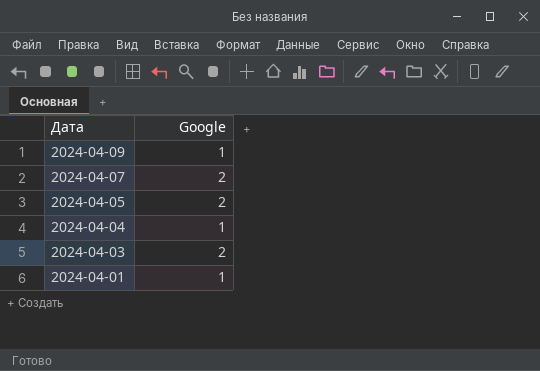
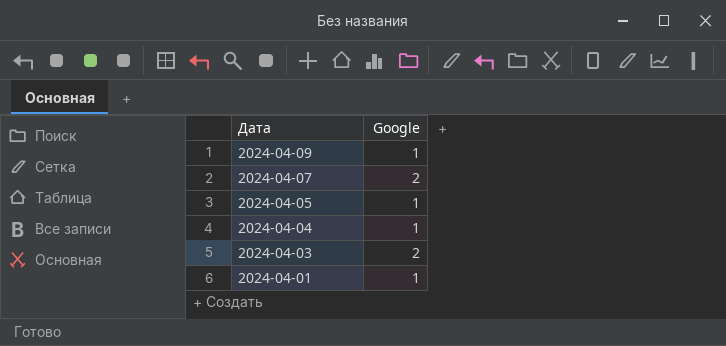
2024-04-05 | Google: 2 -> 1

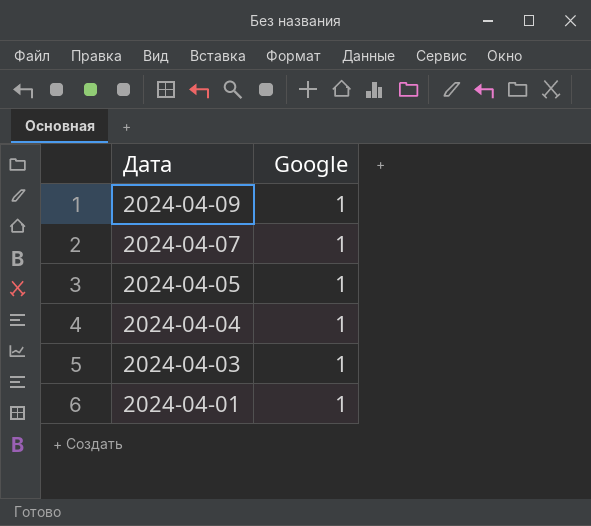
2024-04-07 | Google: 2 -> 1
2024-04-03 | Google: 2 -> 1

